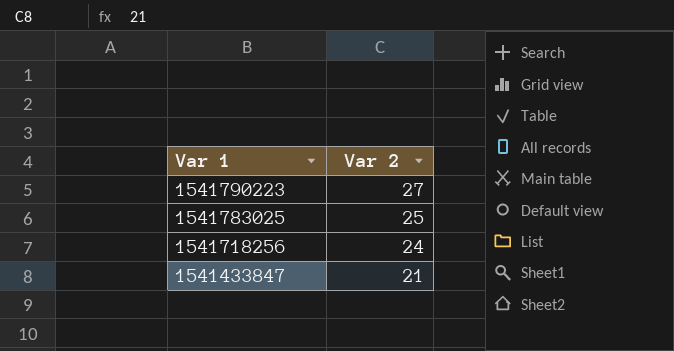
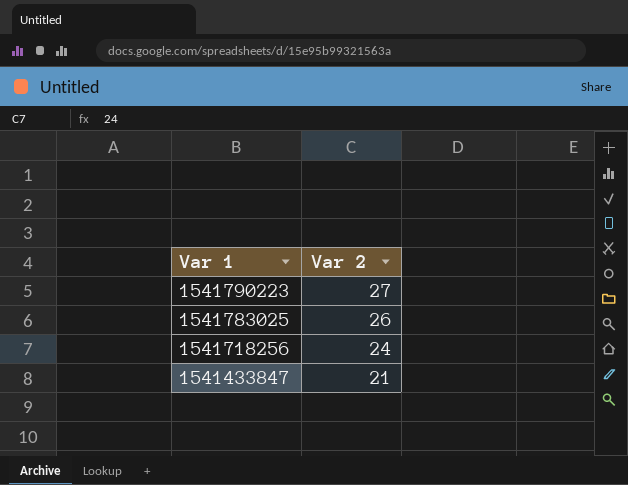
1541783025 | Var 2: 25 -> 26

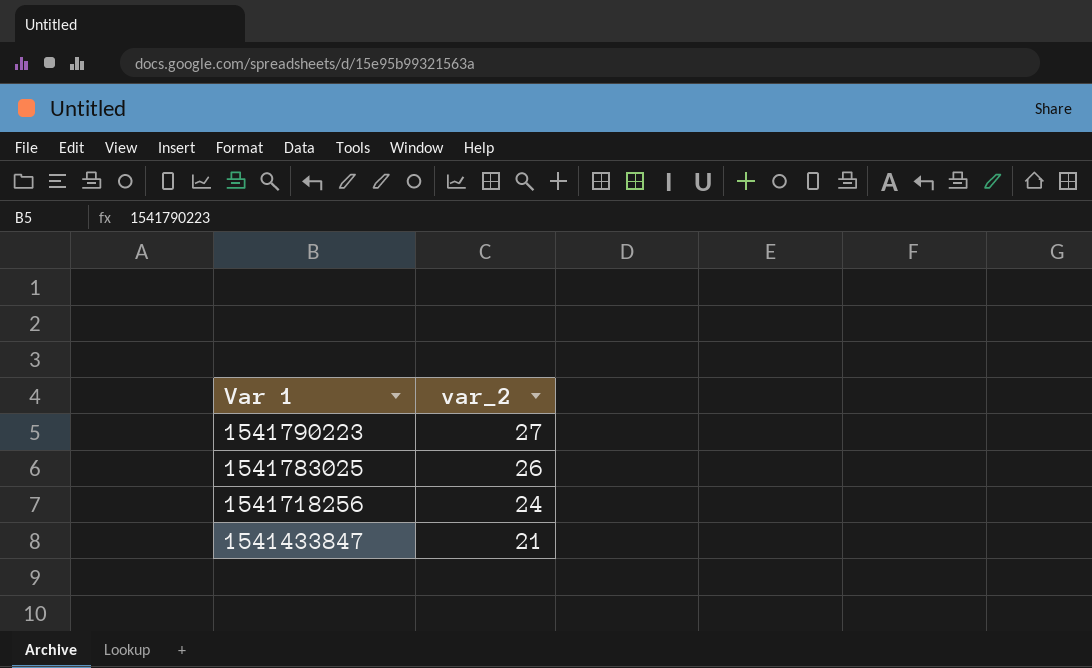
column name: Var 2 -> var_2

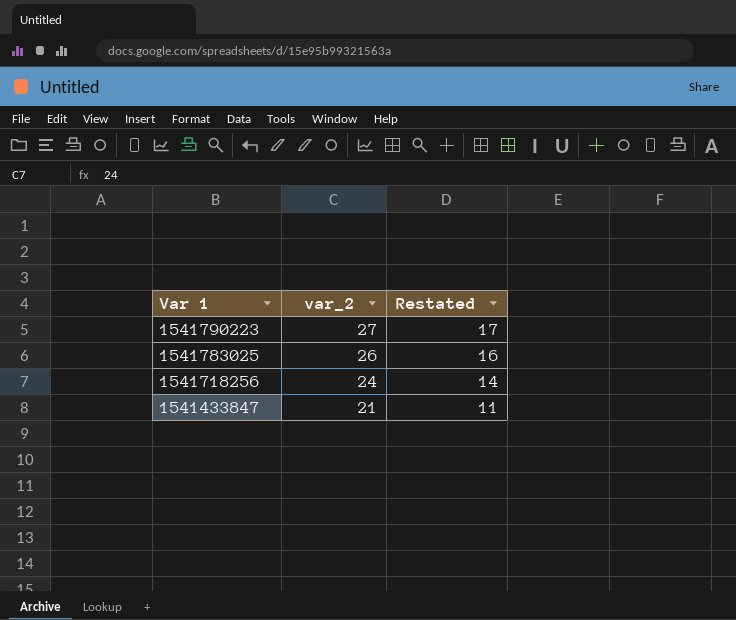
column Restated | formula: none -> [var_2] - 10

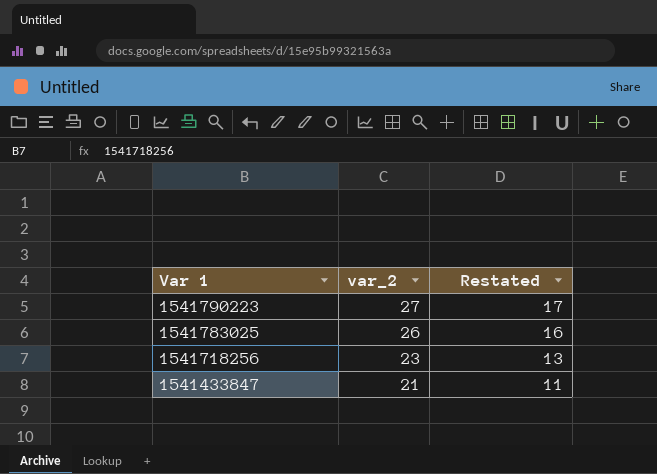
1541718256 | var_2: 24 -> 23
1541718256 | Restated: 14 -> 13

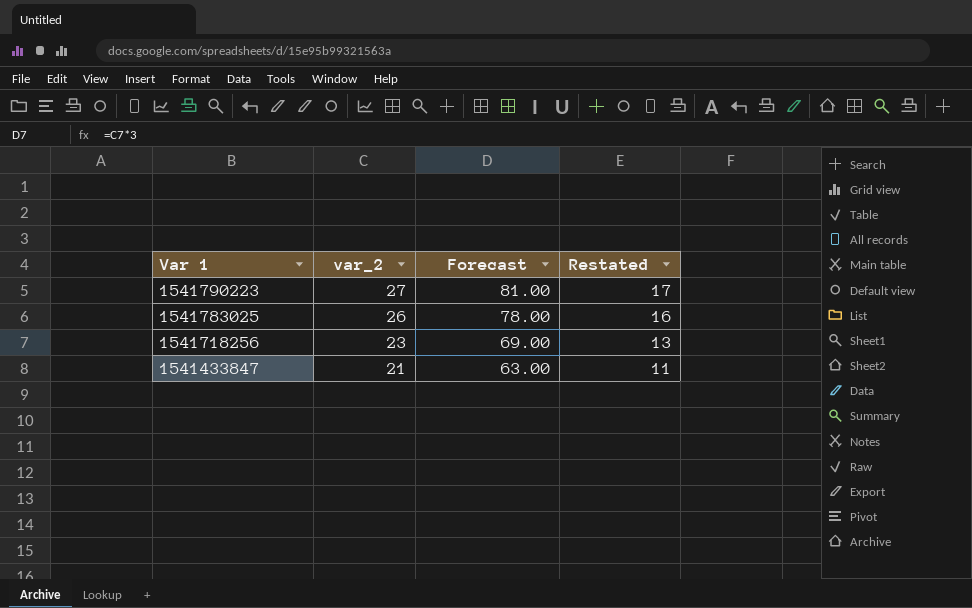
column Forecast | formula: none -> [var_2] * 3

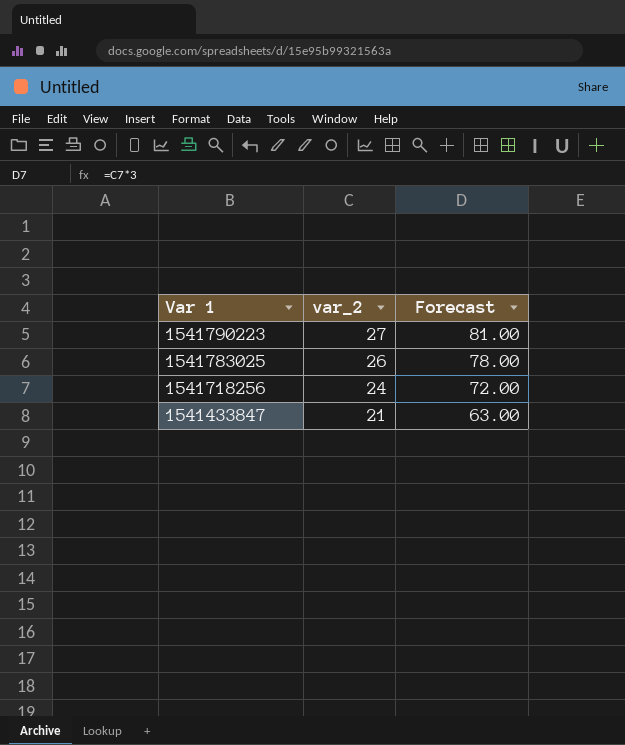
column Restated | formula: [var_2] - 10 -> none
1541718256 | var_2: 23 -> 24
1541718256 | Forecast: 69.00 -> 72.00

